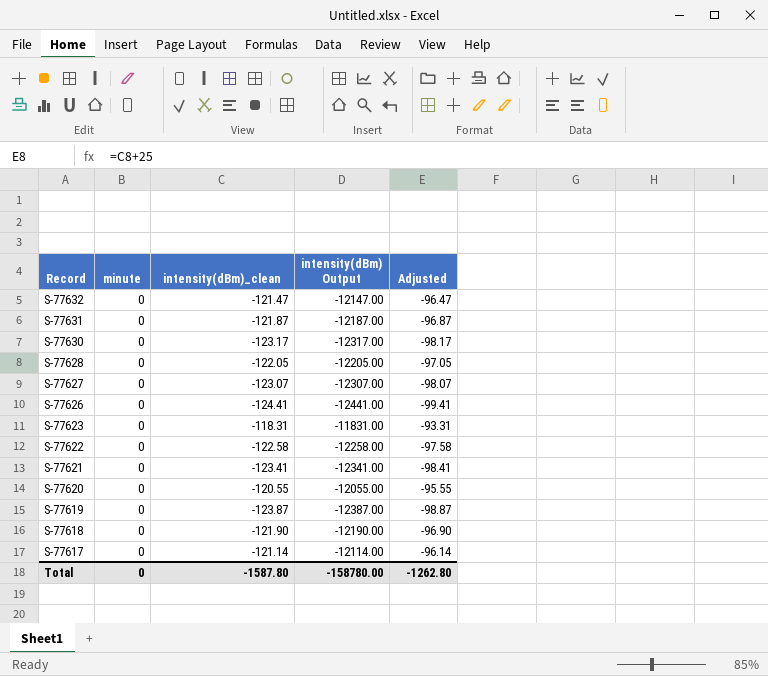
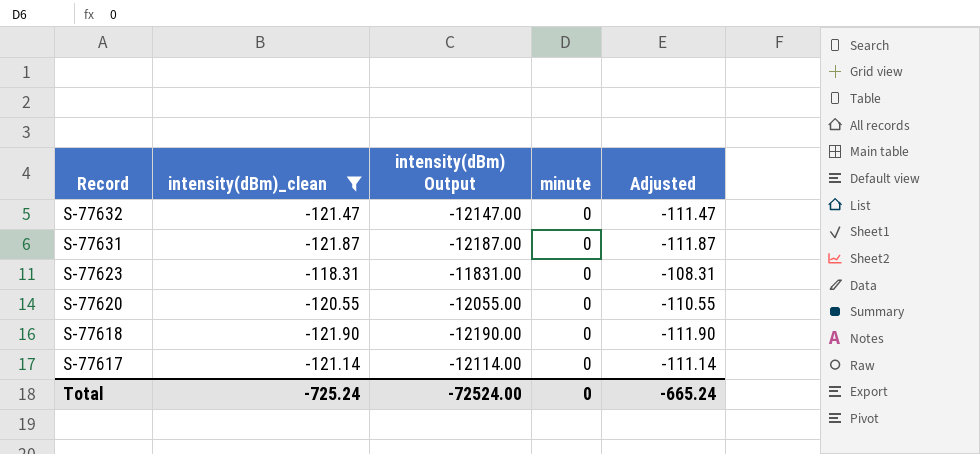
filter: none -> intensity(dBm)_clean >= -121.90
column minute | position: 2 -> 4
column Adjusted | formula: [intensity(dBm)_clean] + 25 -> [intensity(dBm)_clean] + 10
Total | intensity(dBm)_clean: -1587.80 -> -725.24
Total | intensity(dBm) Output: -158780.00 -> -72524.00
Total | Adjusted: -1262.80 -> -665.24

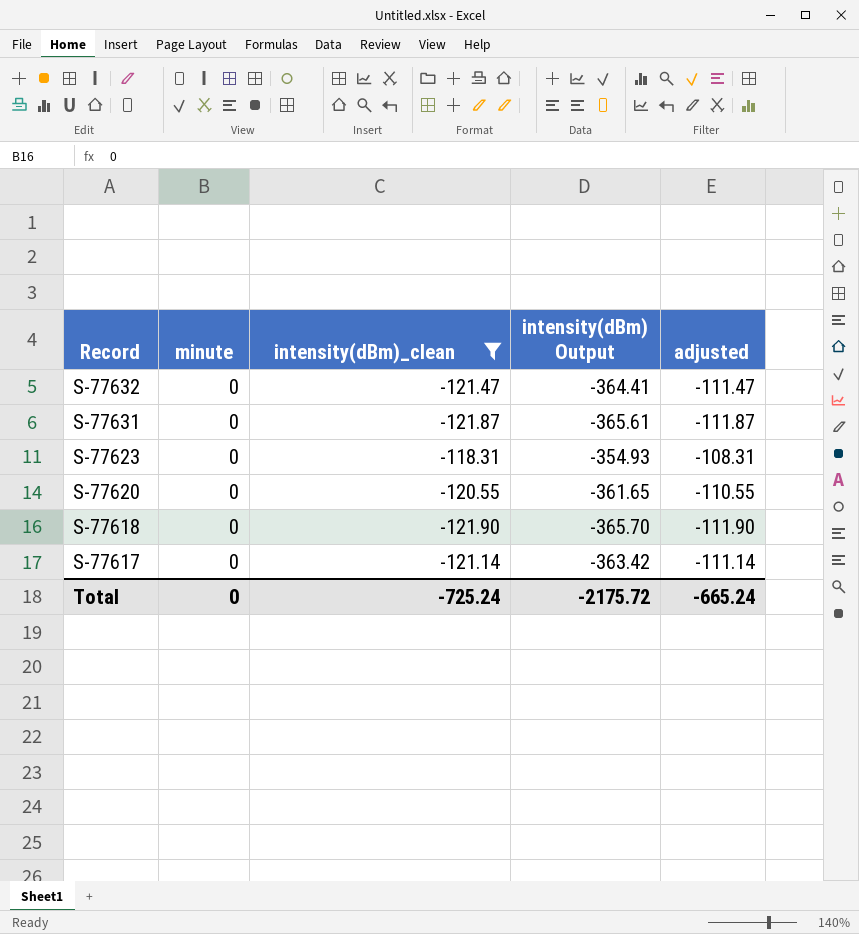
column minute | position: 4 -> 2
column intensity(dBm) Output | formula: [intensity(dBm)_clean] * 100 -> [intensity(dBm)_clean] * 3
column name: Adjusted -> adjusted
Total | intensity(dBm) Output: -72524.00 -> -2175.72

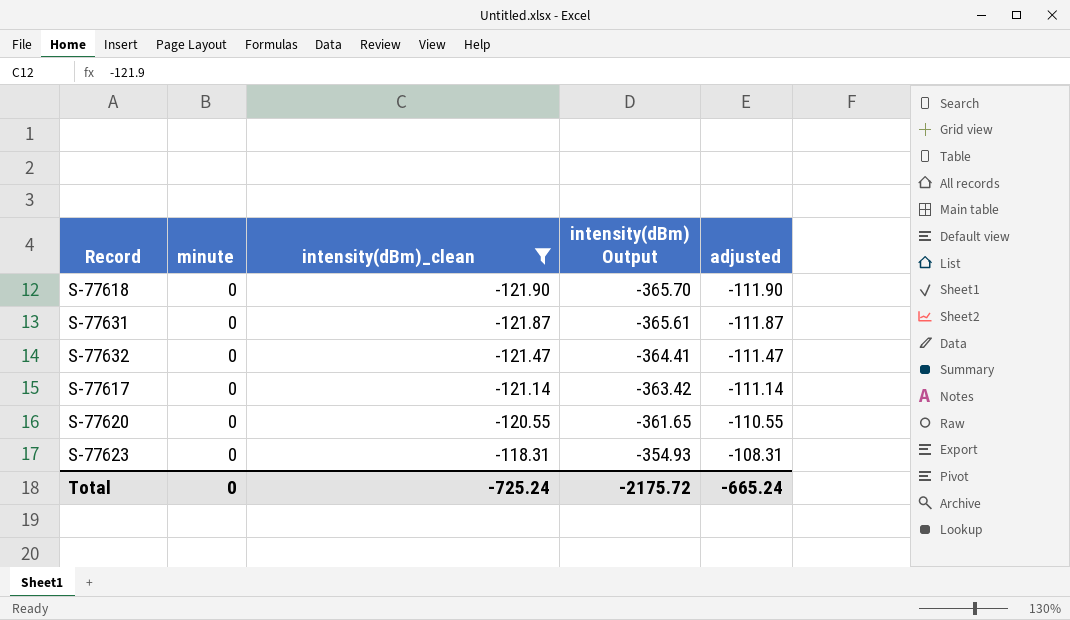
row order: Record descending -> intensity(dBm)_clean ascending

